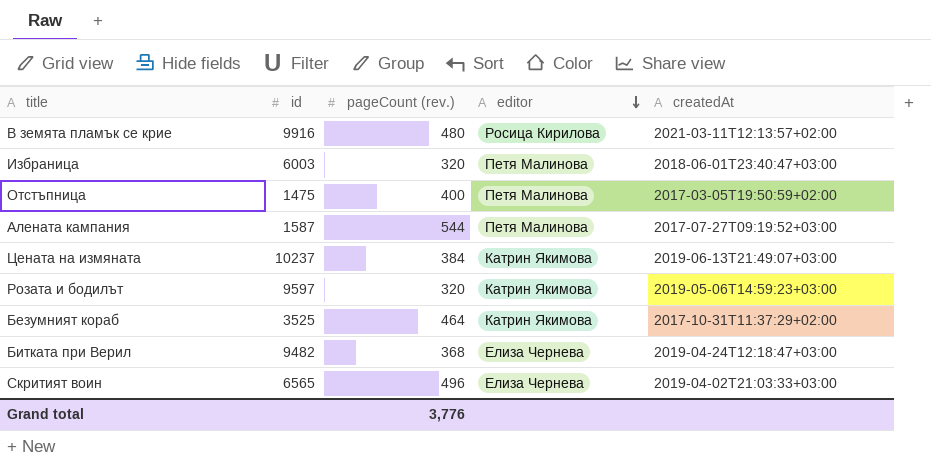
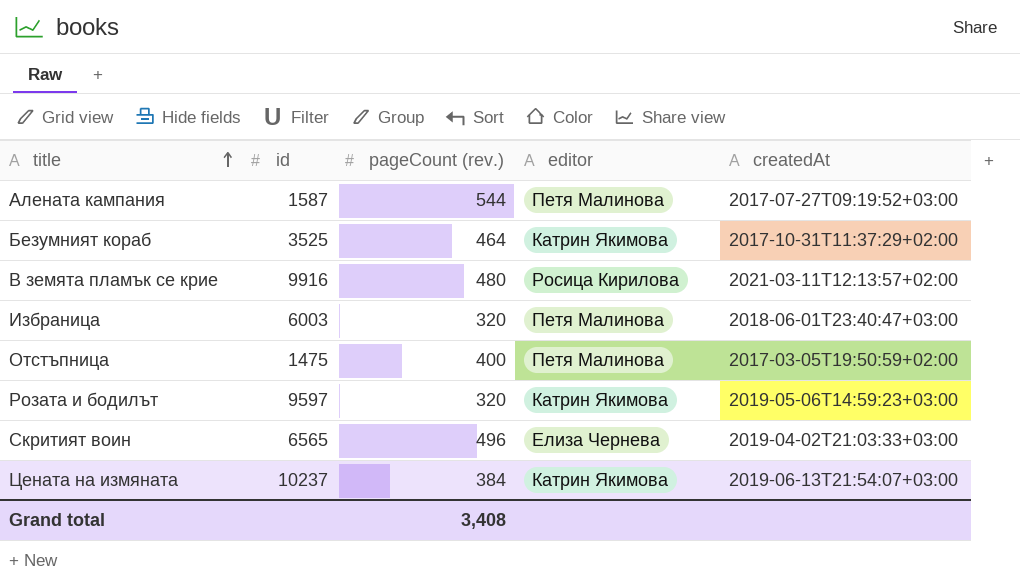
row order: editor descending -> title ascending
row Битката при Верил: 9482 | 368 | Елиза Чернева | 2019-04-24T12:18:47+03:00 -> none
Цената на измяната | createdAt: 2019-06-13T21:49:07+03:00 -> 2019-06-13T21:54:07+03:00
Grand total | pageCount (rev.): 3,776 -> 3,408

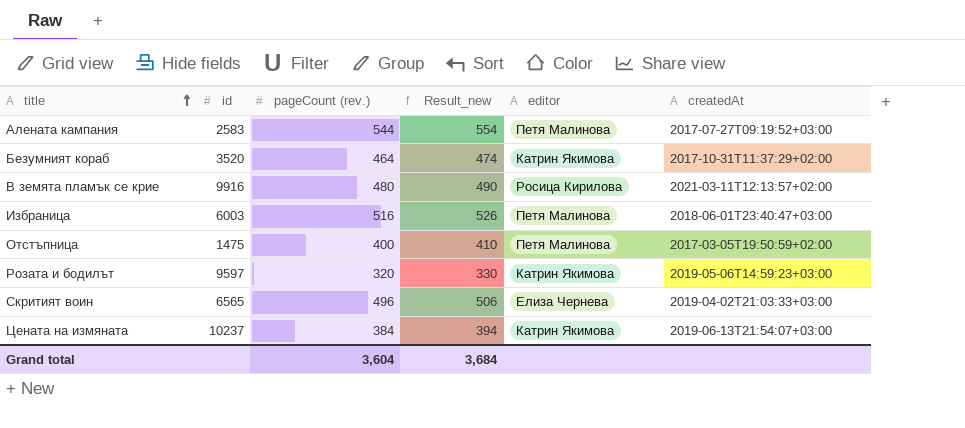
column Result_new | formula: none -> [pageCount (rev.)] + 10
Алената кампания | id: 1587 -> 2583
Безумният кораб | id: 3525 -> 3520
Избраница | pageCount (rev.): 320 -> 516
Grand total | pageCount (rev.): 3,408 -> 3,604

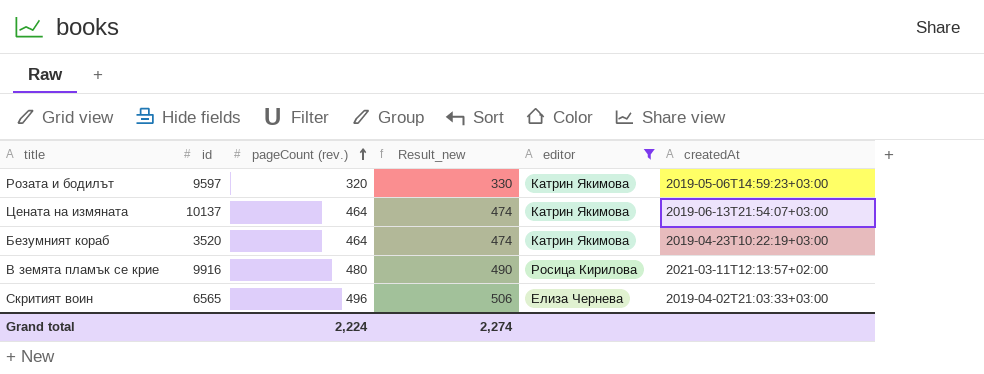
filter: none -> editor != Петя Малинова
row order: title ascending -> pageCount (rev.) ascending
Цената на измяната | id: 10237 -> 10137
Цената на измяната | pageCount (rev.): 384 -> 464
Цената на измяната | Result_new: 394 -> 474
Безумният кораб | createdAt: 2017-10-31T11:37:29+02:00 -> 2019-04-23T10:22:19+03:00
Grand total | pageCount (rev.): 3,604 -> 2,224
Grand total | Result_new: 3,684 -> 2,274

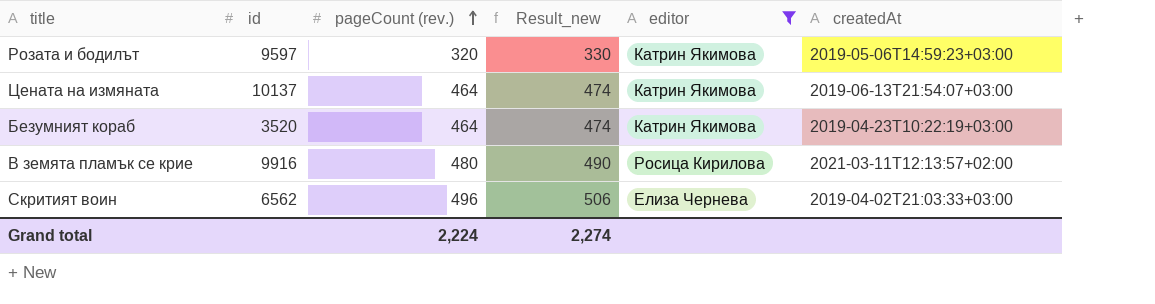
Скритият воин | id: 6565 -> 6562

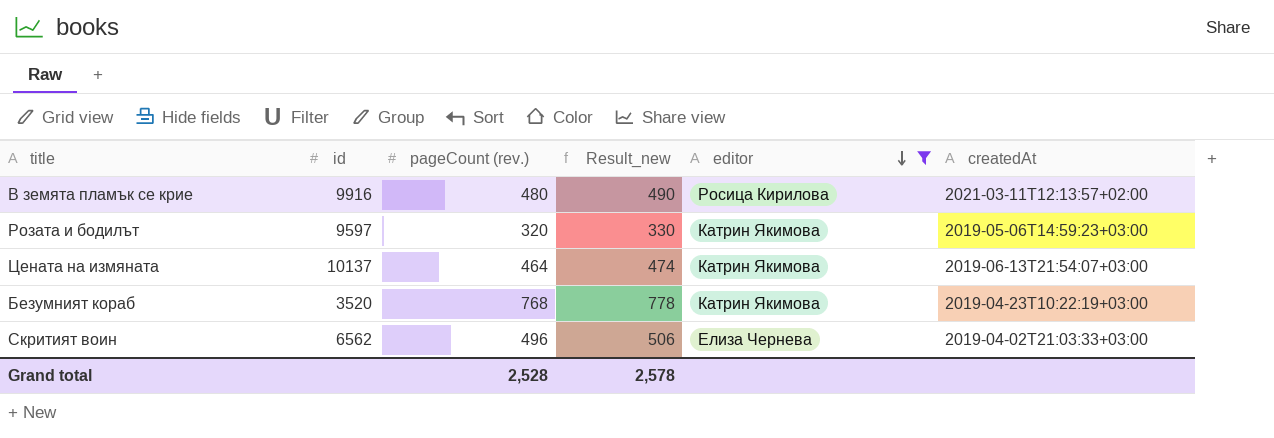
row order: pageCount (rev.) ascending -> editor descending
Безумният кораб | pageCount (rev.): 464 -> 768
Безумният кораб | Result_new: 474 -> 778
Grand total | pageCount (rev.): 2,224 -> 2,528
Grand total | Result_new: 2,274 -> 2,578

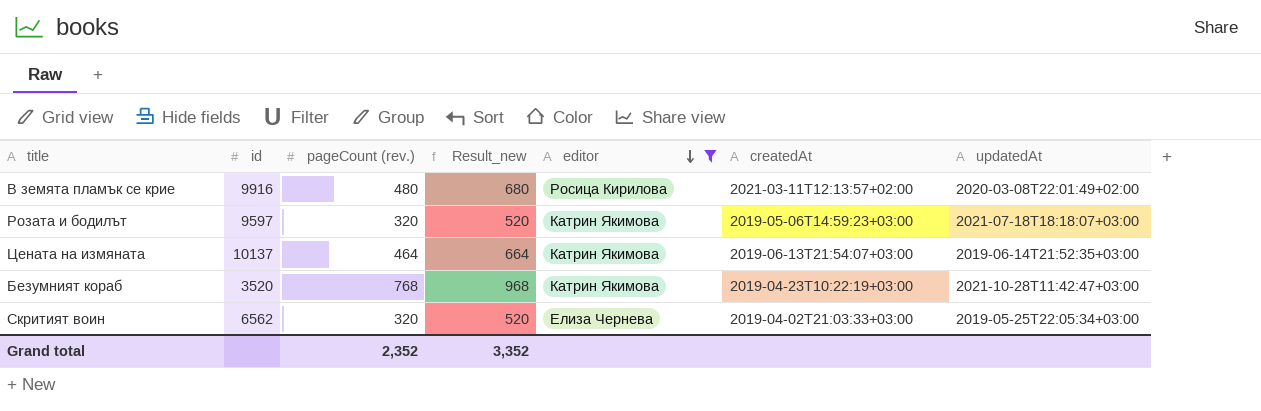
column Result_new | formula: [pageCount (rev.)] + 10 -> [pageCount (rev.)] + 200
column updatedAt | position: none -> 7
Скритият воин | pageCount (rev.): 496 -> 320
Grand total | pageCount (rev.): 2,528 -> 2,352
Grand total | Result_new: 2,578 -> 3,352

